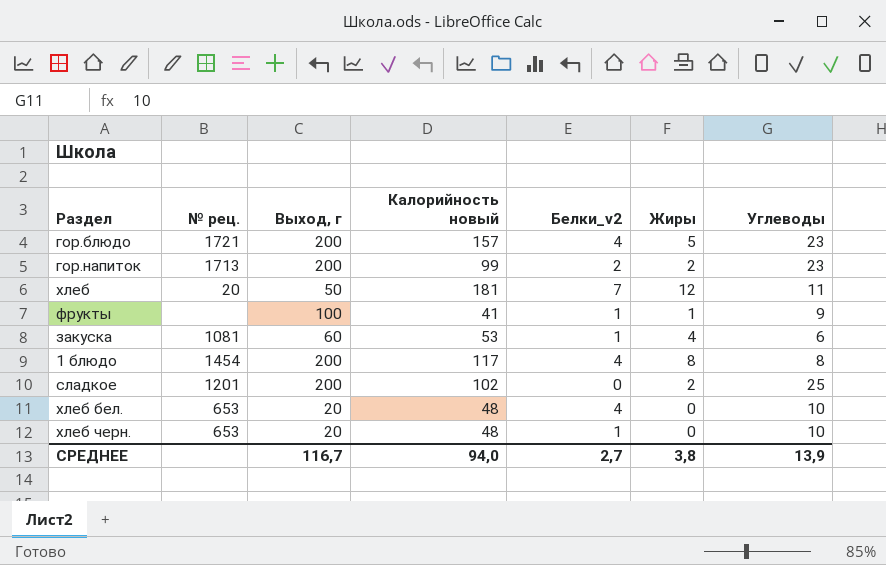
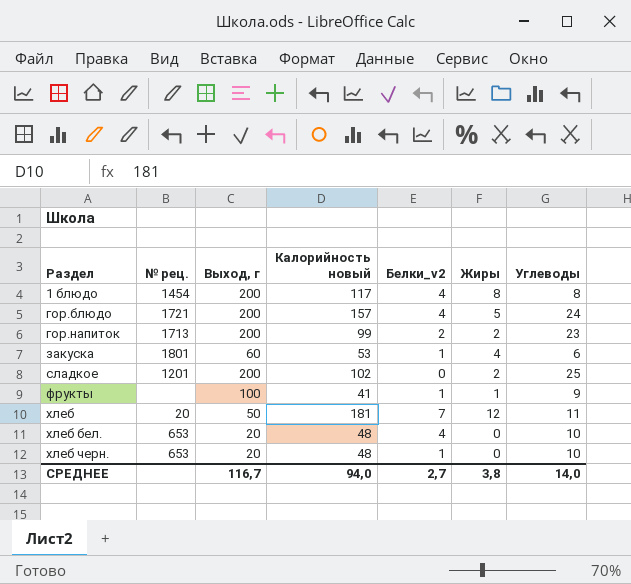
row order: none -> Раздел ascending
гор.блюдо | Углеводы: 23 -> 24
закуска | № рец.: 1081 -> 1801
СРЕДНЕЕ | Углеводы: 13,9 -> 14,0

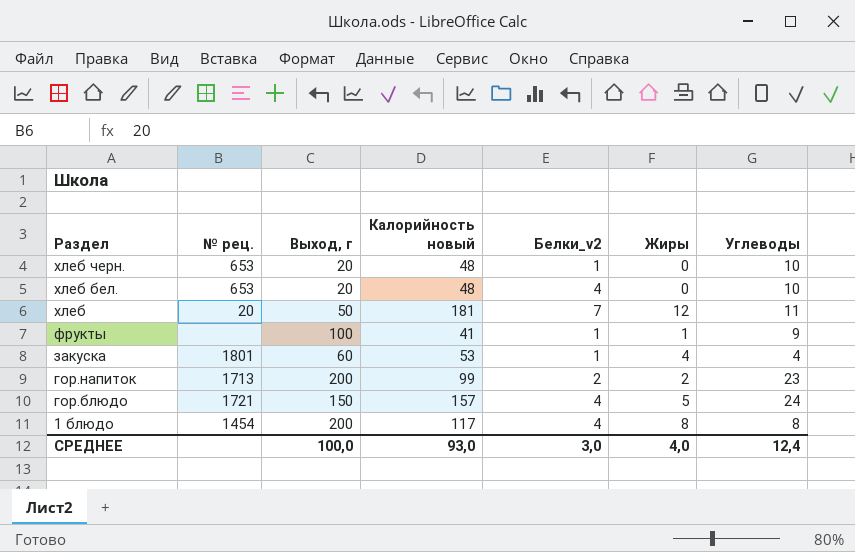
row order: Раздел ascending -> Раздел descending
row сладкое: 1201 | 200 | 102 | 0 | 2 | 25 -> none
закуска | Углеводы: 6 -> 4
гор.блюдо | Выход, г: 200 -> 150
СРЕДНЕЕ | Выход, г: 116,7 -> 100,0
СРЕДНЕЕ | Калорийность новый: 94,0 -> 93,0
СРЕДНЕЕ | Белки_v2: 2,7 -> 3,0
СРЕДНЕЕ | Жиры: 3,8 -> 4,0
СРЕДНЕЕ | Углеводы: 14,0 -> 12,4

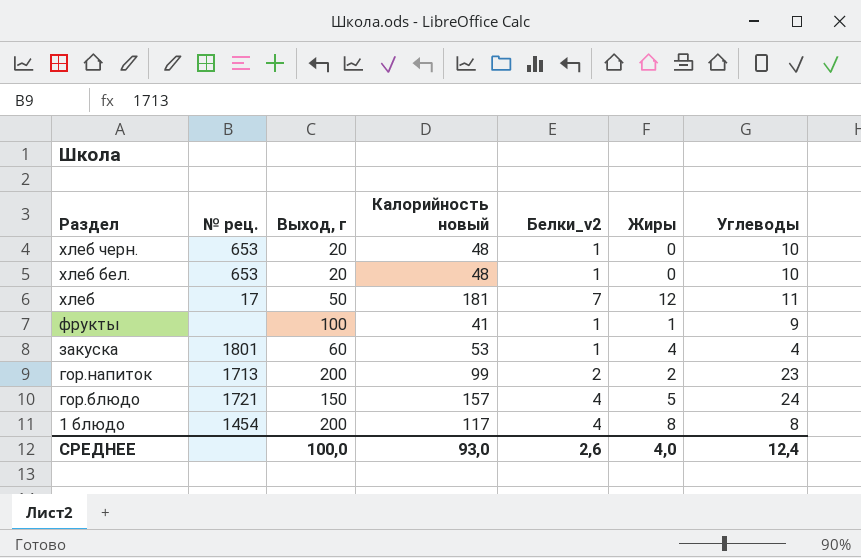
хлеб бел. | Белки_v2: 4 -> 1
хлеб | № рец.: 20 -> 17
СРЕДНЕЕ | Белки_v2: 3,0 -> 2,6

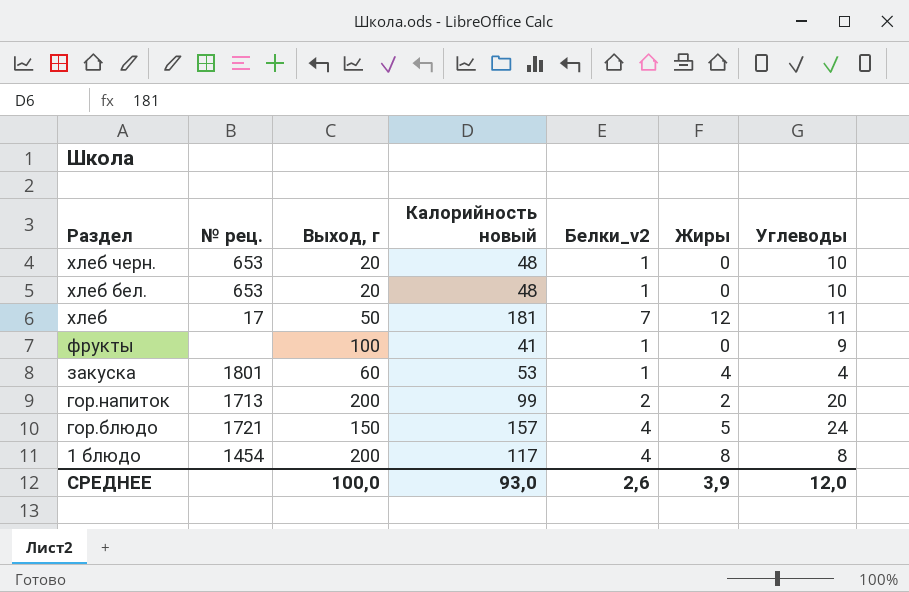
фрукты | Жиры: 1 -> 0
гор.напиток | Углеводы: 23 -> 20
СРЕДНЕЕ | Жиры: 4,0 -> 3,9
СРЕДНЕЕ | Углеводы: 12,4 -> 12,0

